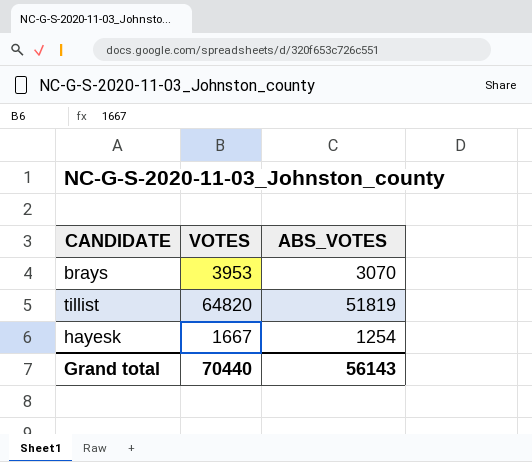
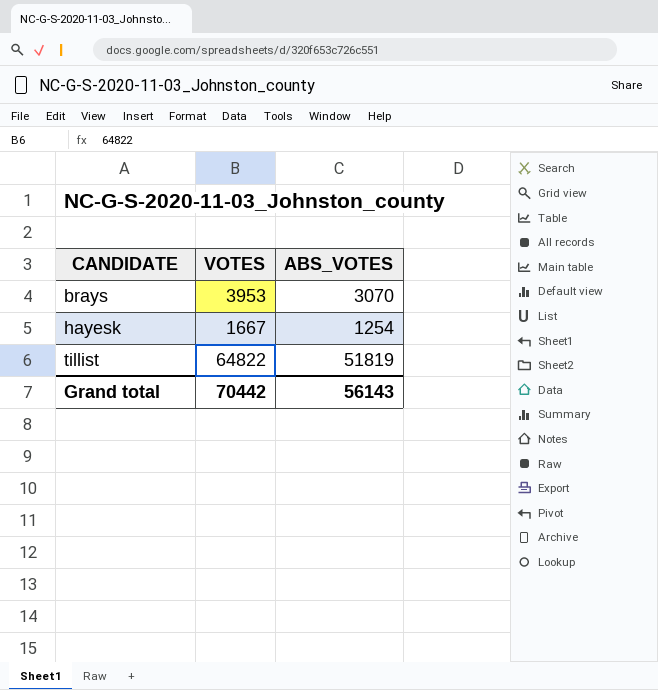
row order: none -> CANDIDATE ascending
tillist | VOTES: 64820 -> 64822
Grand total | VOTES: 70440 -> 70442

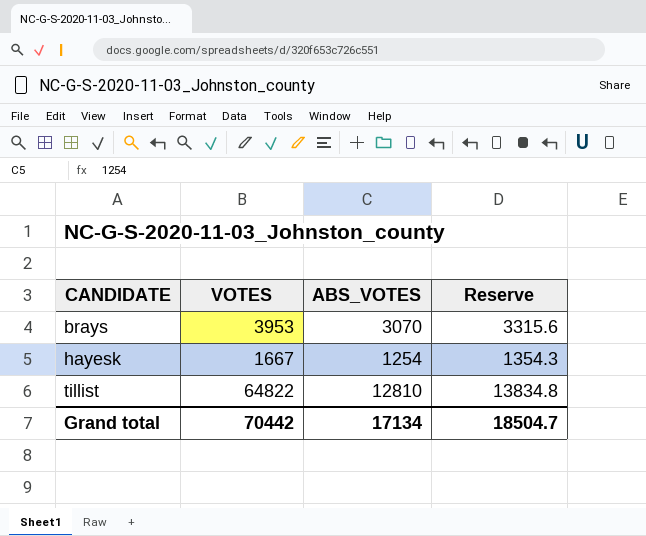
column Reserve | formula: none -> [ABS_VOTES] * 1.08
tillist | ABS_VOTES: 51819 -> 12810
Grand total | ABS_VOTES: 56143 -> 17134

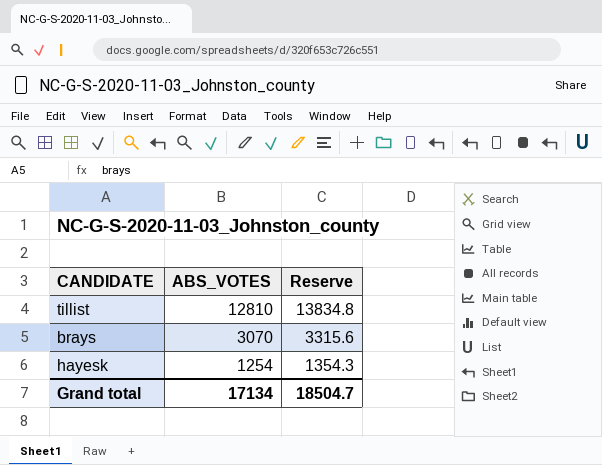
row order: CANDIDATE ascending -> ABS_VOTES descending
column VOTES | position: 2 -> none

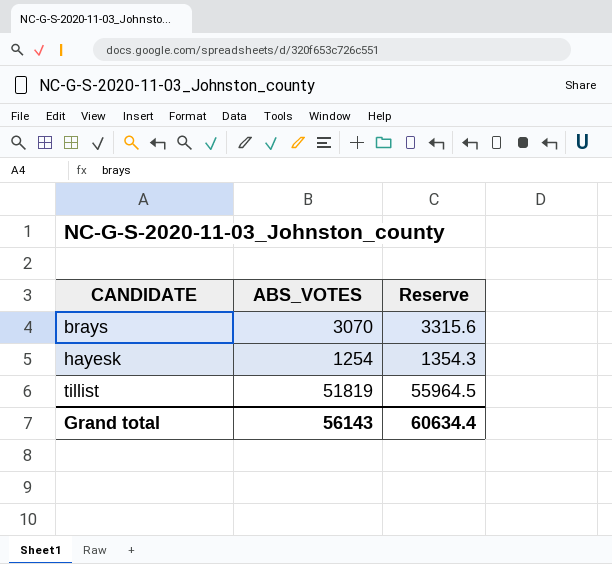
row order: ABS_VOTES descending -> CANDIDATE ascending
tillist | ABS_VOTES: 12810 -> 51819
tillist | Reserve: 13834.8 -> 55964.5
Grand total | ABS_VOTES: 17134 -> 56143
Grand total | Reserve: 18504.7 -> 60634.4

